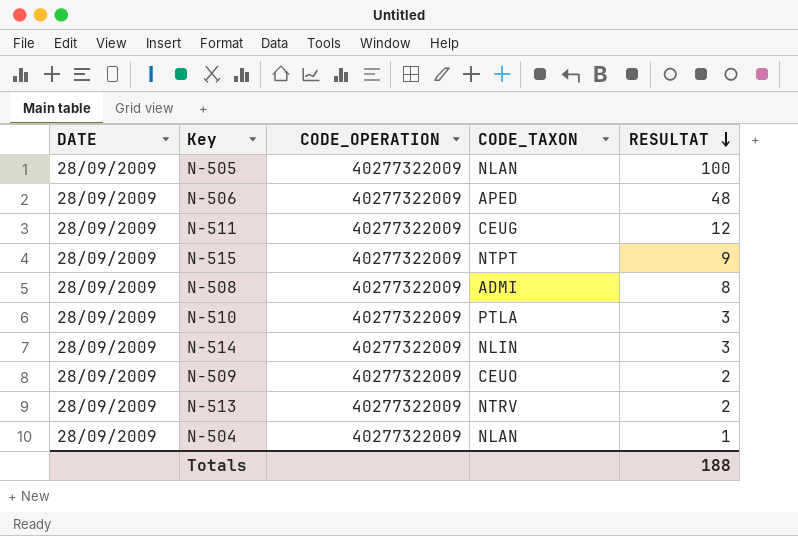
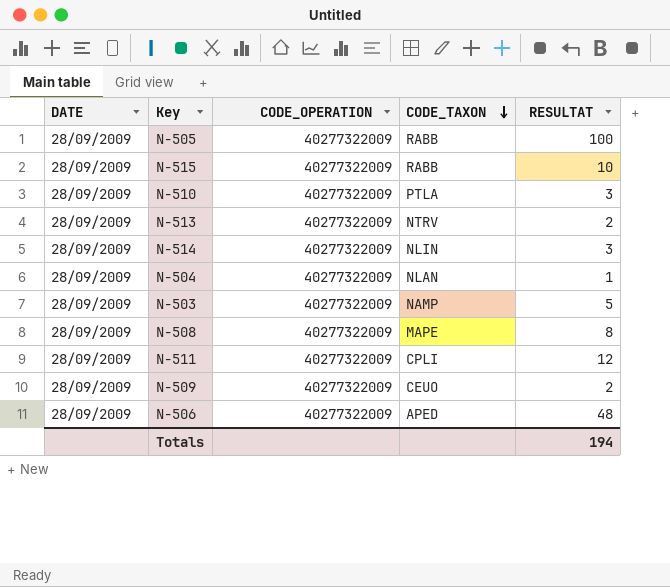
row order: RESULTAT descending -> CODE_TAXON descending
N-505 | CODE_TAXON: NLAN -> RABB
N-515 | CODE_TAXON: NTPT -> RABB
N-515 | RESULTAT: 9 -> 10
row N-503: none -> 28/09/2009 | 40277322009 | NAMP | 5
N-508 | CODE_TAXON: ADMI -> MAPE
N-511 | CODE_TAXON: CEUG -> CPLI
Totals | RESULTAT: 188 -> 194

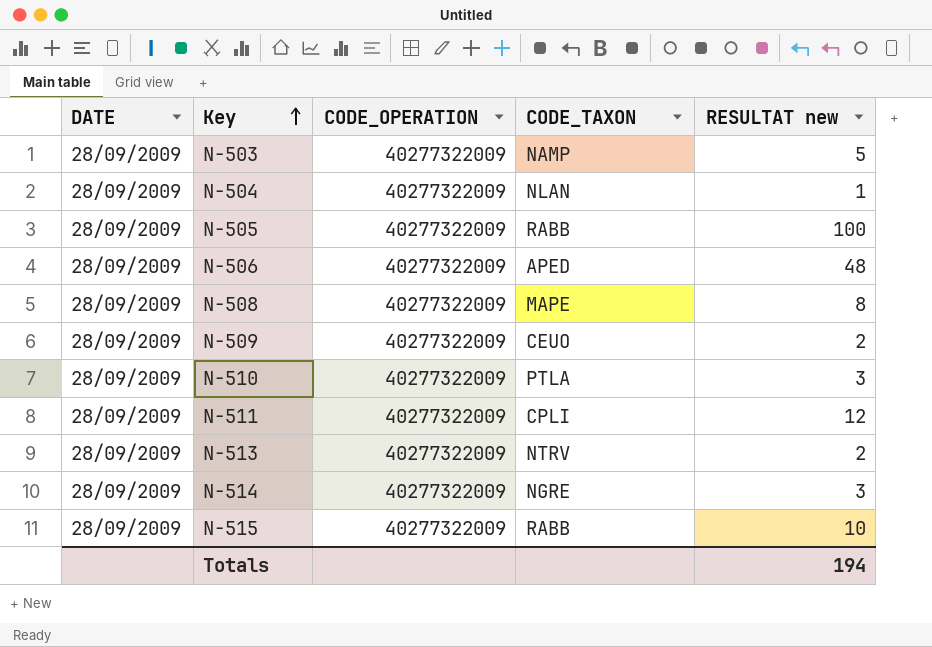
row order: CODE_TAXON descending -> Key ascending
column name: RESULTAT -> RESULTAT new
N-514 | CODE_TAXON: NLIN -> NGRE

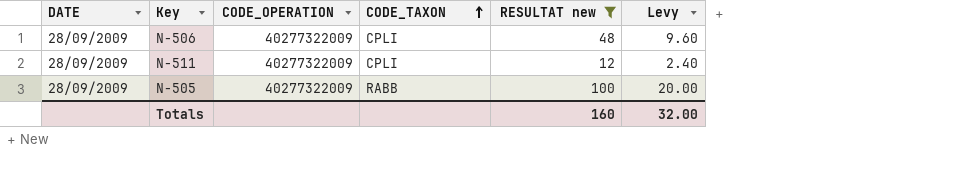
filter: none -> RESULTAT new >= 12
row order: Key ascending -> CODE_TAXON ascending
column Levy | formula: none -> [RESULTAT new] * 0.2
N-506 | CODE_TAXON: APED -> CPLI
Totals | RESULTAT new: 194 -> 160

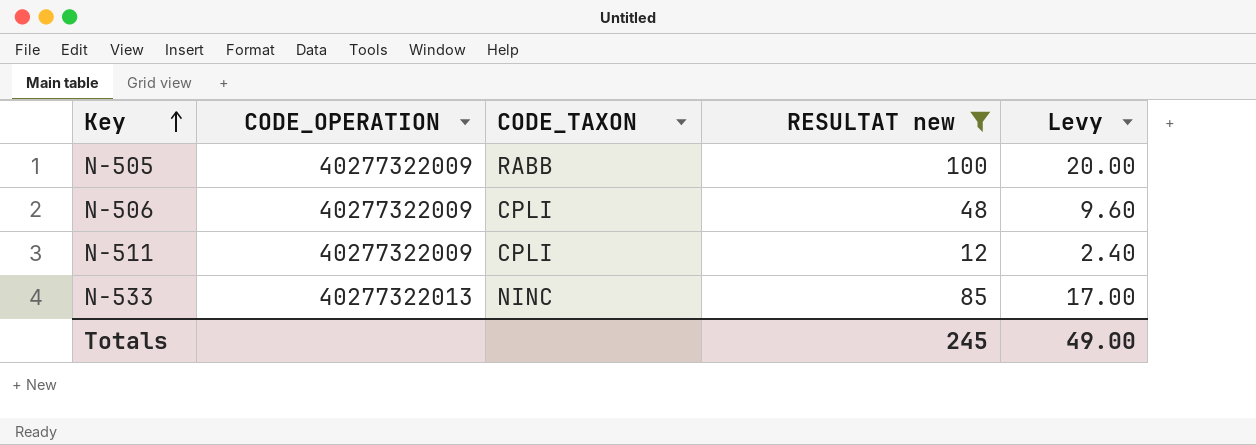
row order: CODE_TAXON ascending -> Key ascending
column DATE | position: 1 -> none
row N-533: none -> 40277322013 | NINC | 85 | 17.00
Totals | RESULTAT new: 160 -> 245
Totals | Levy: 32.00 -> 49.00

